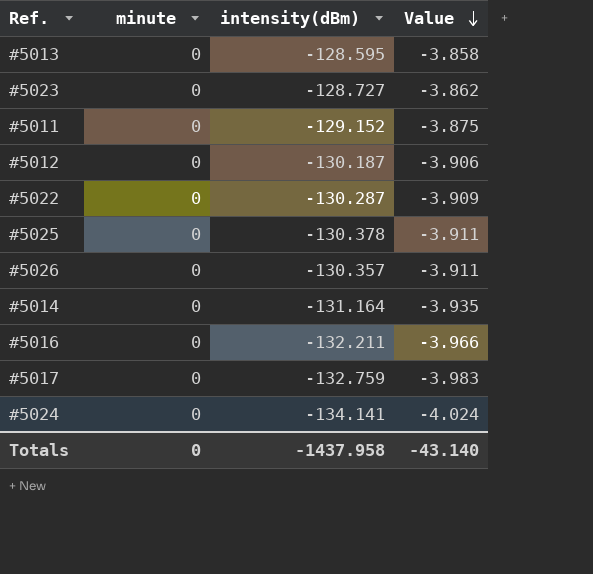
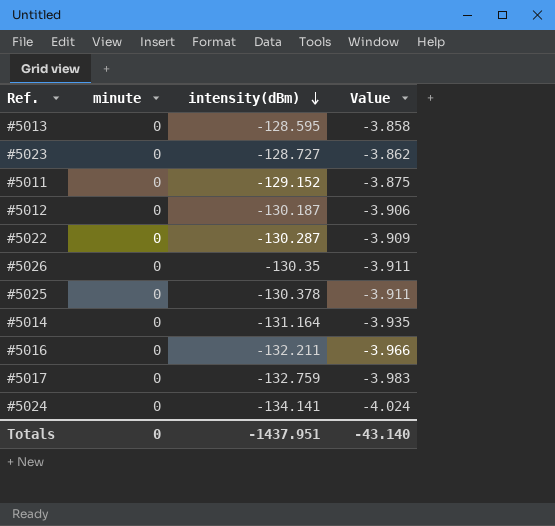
row order: Value descending -> intensity(dBm) descending
#5026 | intensity(dBm): -130.357 -> -130.35
Totals | intensity(dBm): -1437.958 -> -1437.951

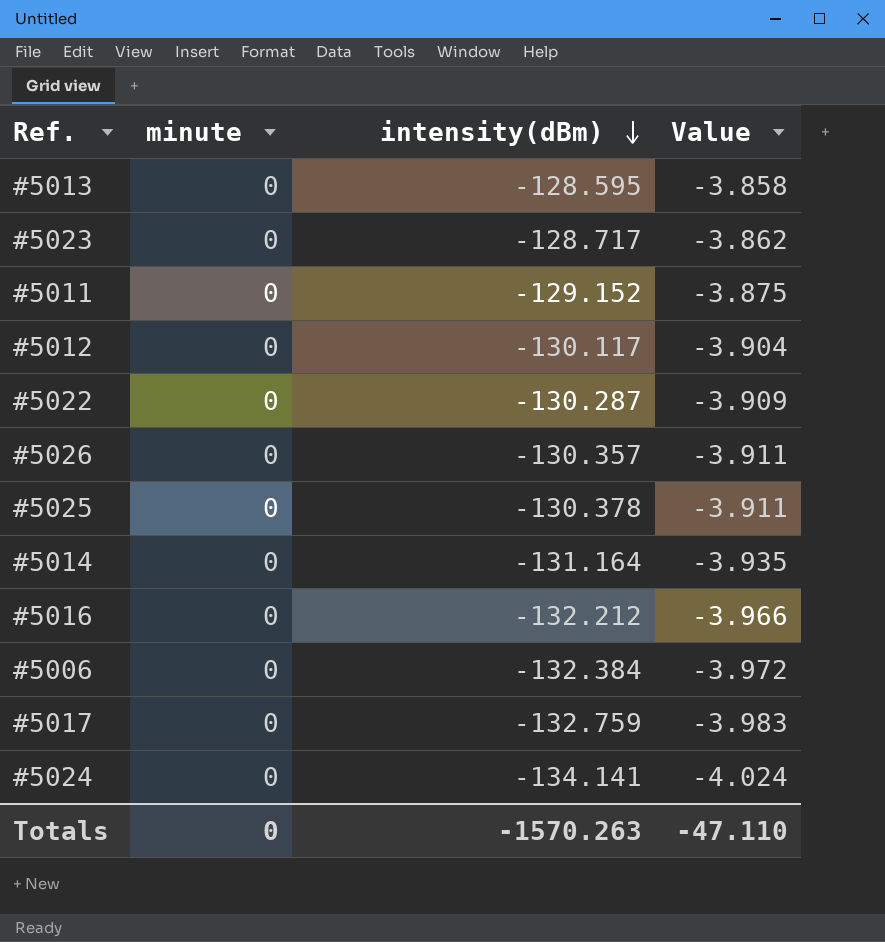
#5023 | intensity(dBm): -128.727 -> -128.717
#5012 | intensity(dBm): -130.187 -> -130.117
#5012 | Value: -3.906 -> -3.904
#5026 | intensity(dBm): -130.35 -> -130.357
#5016 | intensity(dBm): -132.211 -> -132.212
row #5006: none -> 0 | -132.384 | -3.972
Totals | intensity(dBm): -1437.951 -> -1570.263
Totals | Value: -43.140 -> -47.110

